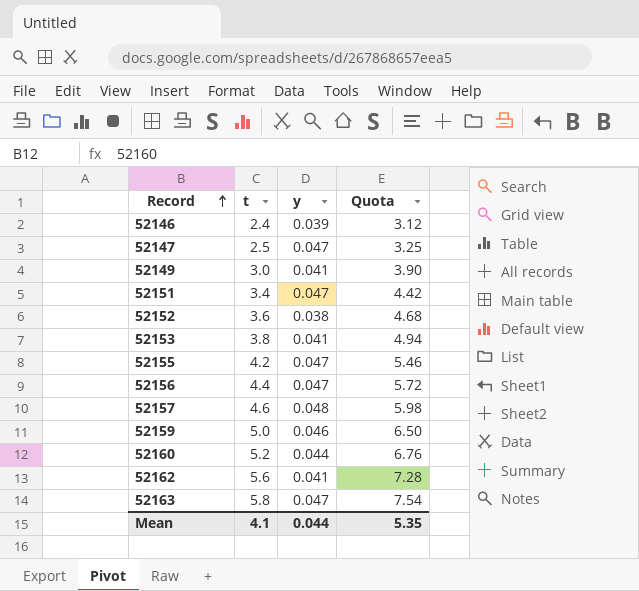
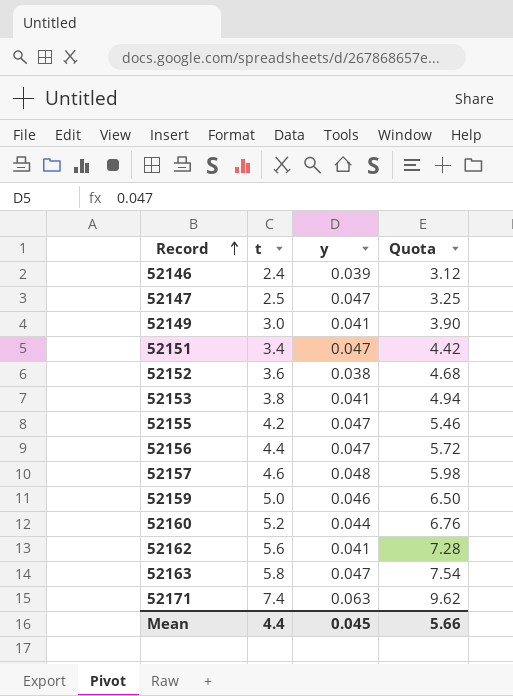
row 52171: none -> 7.4 | 0.063 | 9.62
Mean | t: 4.1 -> 4.4
Mean | y: 0.044 -> 0.045
Mean | Quota: 5.35 -> 5.66

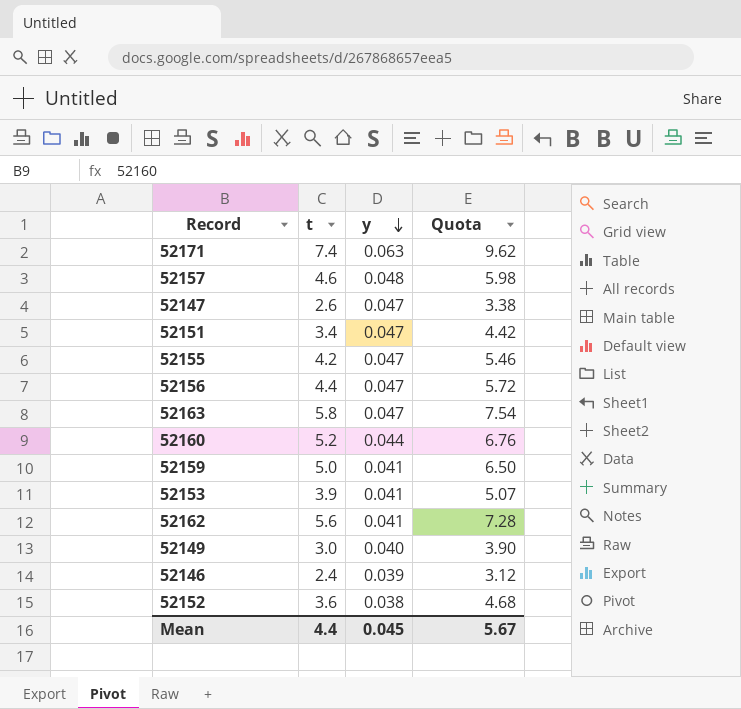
row order: Record ascending -> y descending
52147 | t: 2.5 -> 2.6
52147 | Quota: 3.25 -> 3.38
52159 | y: 0.046 -> 0.041
52153 | t: 3.8 -> 3.9
52153 | Quota: 4.94 -> 5.07
52149 | y: 0.041 -> 0.040
Mean | Quota: 5.66 -> 5.67

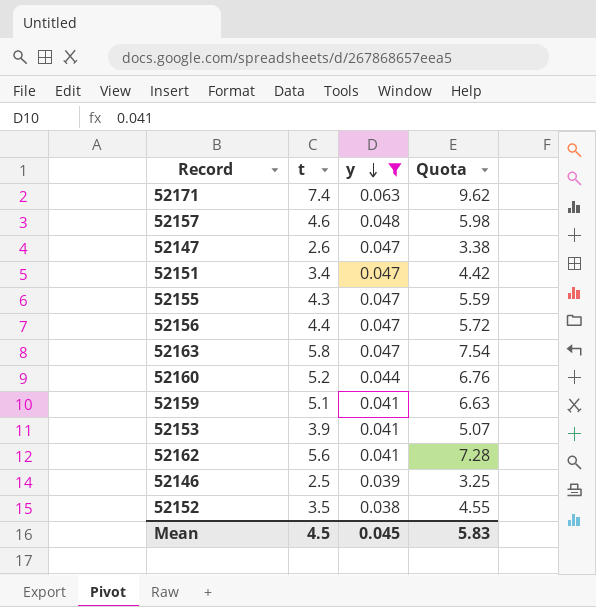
filter: none -> y != 0.040
52155 | t: 4.2 -> 4.3
52155 | Quota: 5.46 -> 5.59
52159 | t: 5.0 -> 5.1
52159 | Quota: 6.50 -> 6.63
52146 | t: 2.4 -> 2.5
52146 | Quota: 3.12 -> 3.25
52152 | t: 3.6 -> 3.5
52152 | Quota: 4.68 -> 4.55
Mean | t: 4.4 -> 4.5
Mean | Quota: 5.67 -> 5.83

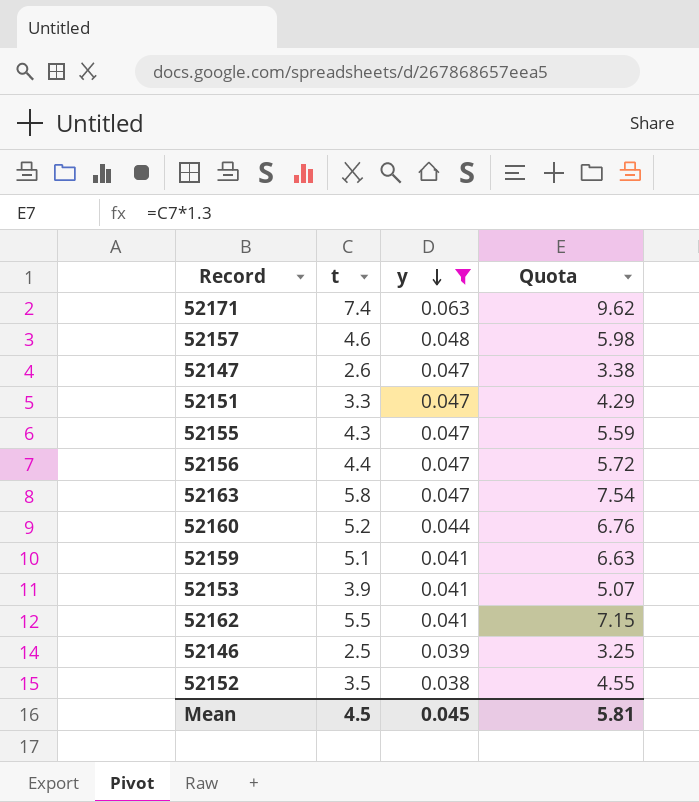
52151 | t: 3.4 -> 3.3
52151 | Quota: 4.42 -> 4.29
52162 | t: 5.6 -> 5.5
52162 | Quota: 7.28 -> 7.15
Mean | Quota: 5.83 -> 5.81

